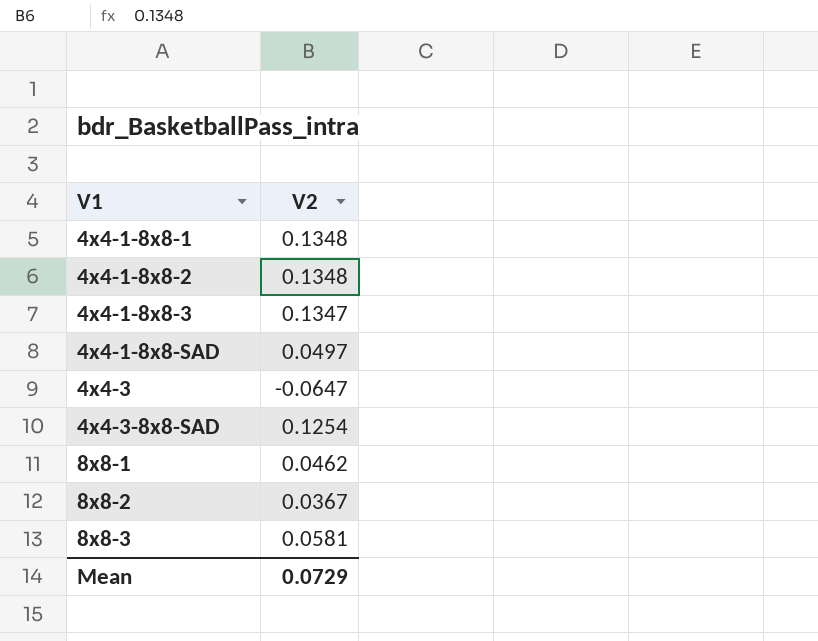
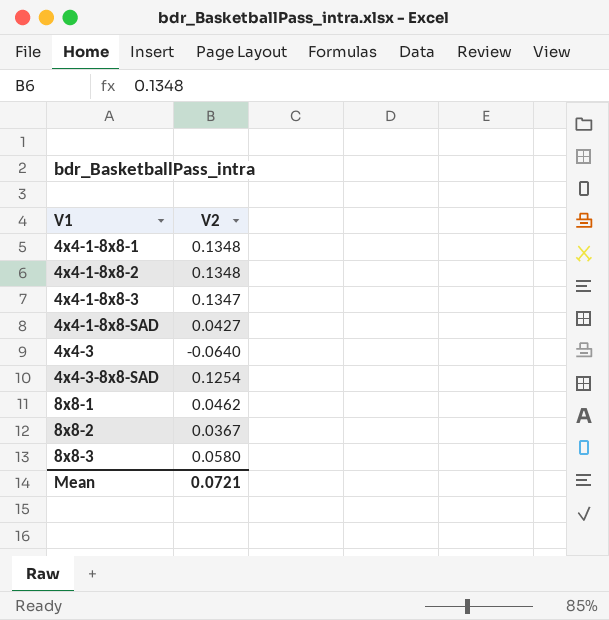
4x4-1-8x8-SAD | V2: 0.0497 -> 0.0427
4x4-3 | V2: -0.0647 -> -0.0640
8x8-3 | V2: 0.0581 -> 0.0580
Mean | V2: 0.0729 -> 0.0721

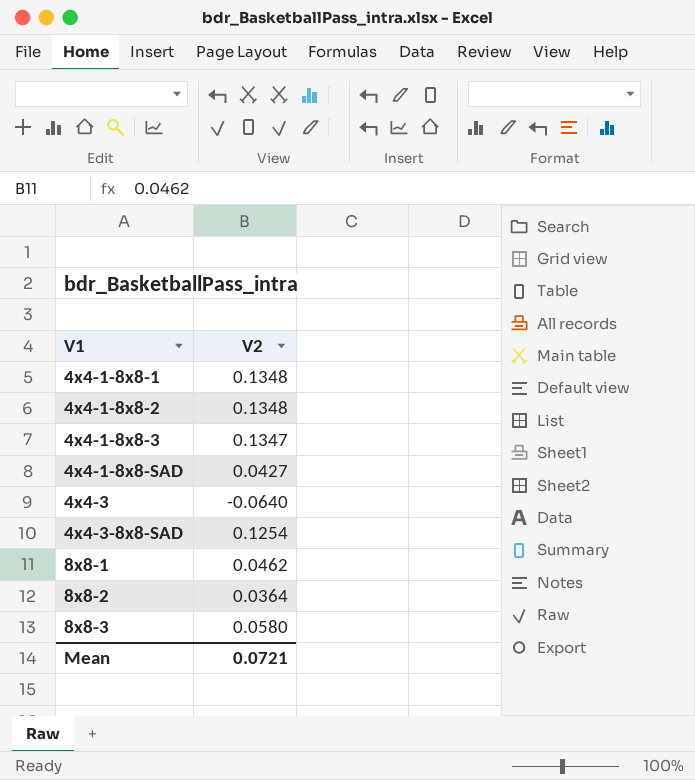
8x8-2 | V2: 0.0367 -> 0.0364

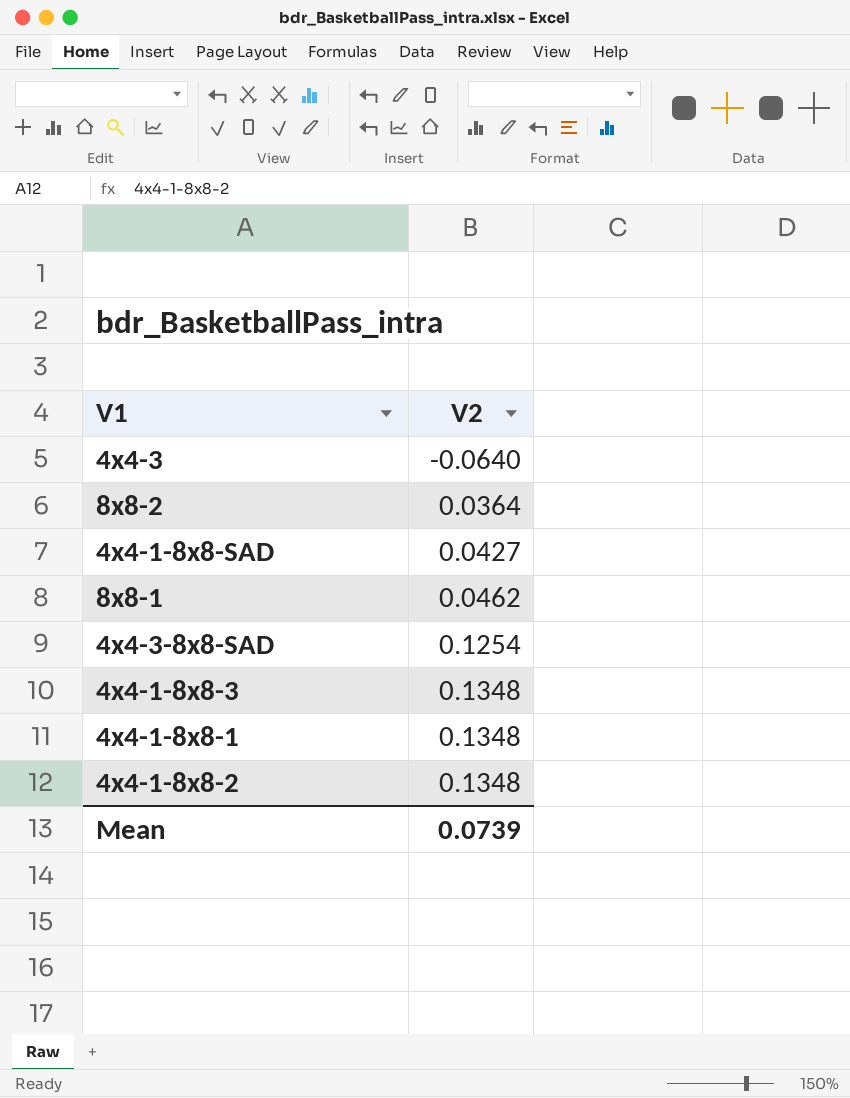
row order: V1 ascending -> V2 ascending
row 8x8-3: 0.0580 -> none
4x4-1-8x8-3 | V2: 0.1347 -> 0.1348
Mean | V2: 0.0721 -> 0.0739

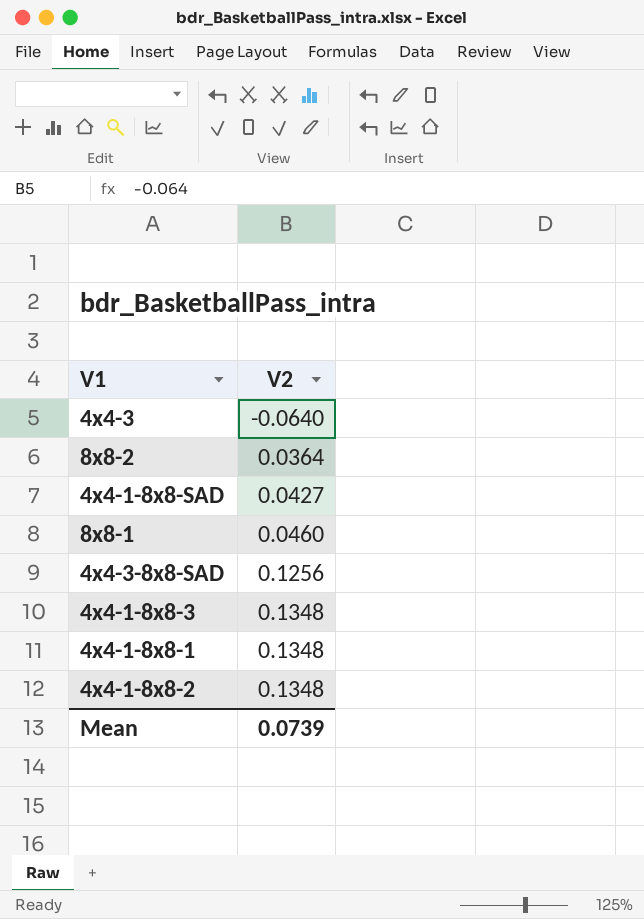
8x8-1 | V2: 0.0462 -> 0.0460
4x4-3-8x8-SAD | V2: 0.1254 -> 0.1256

